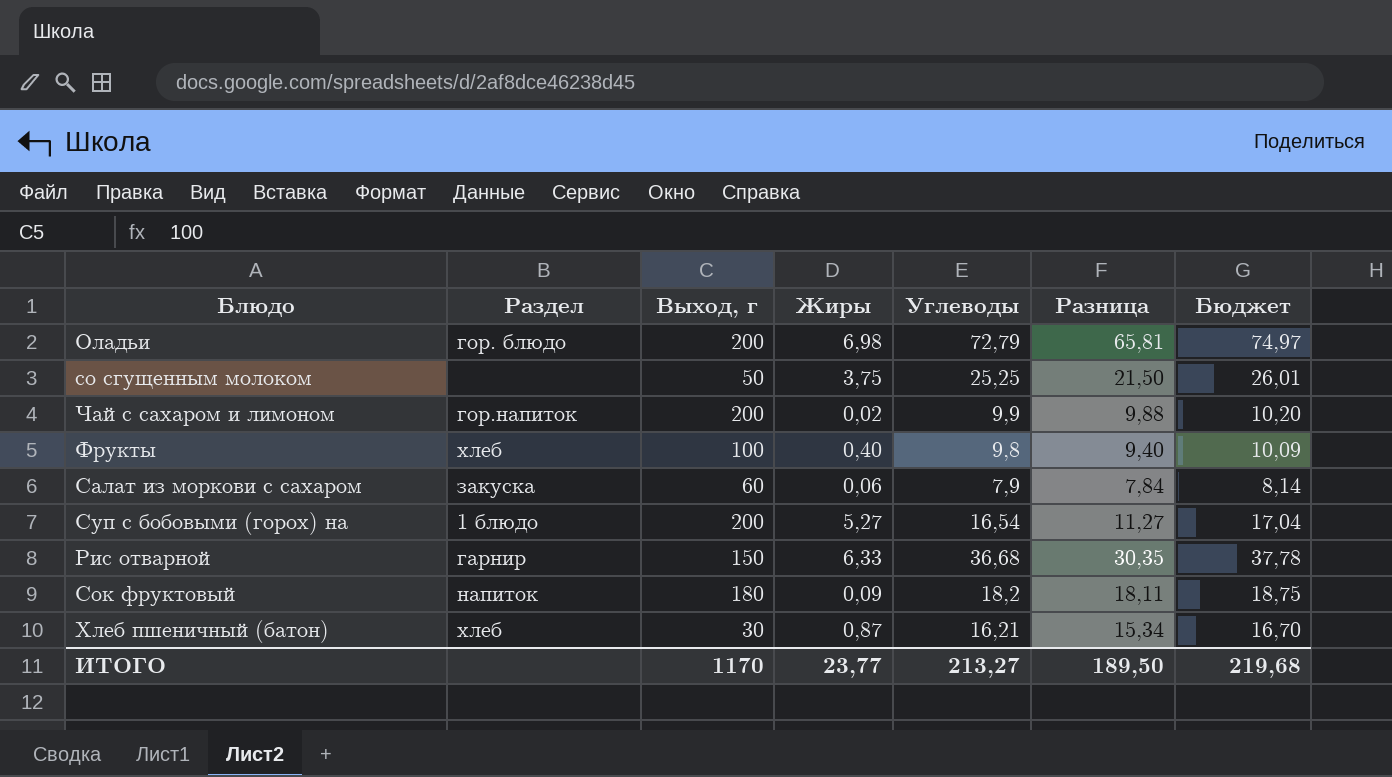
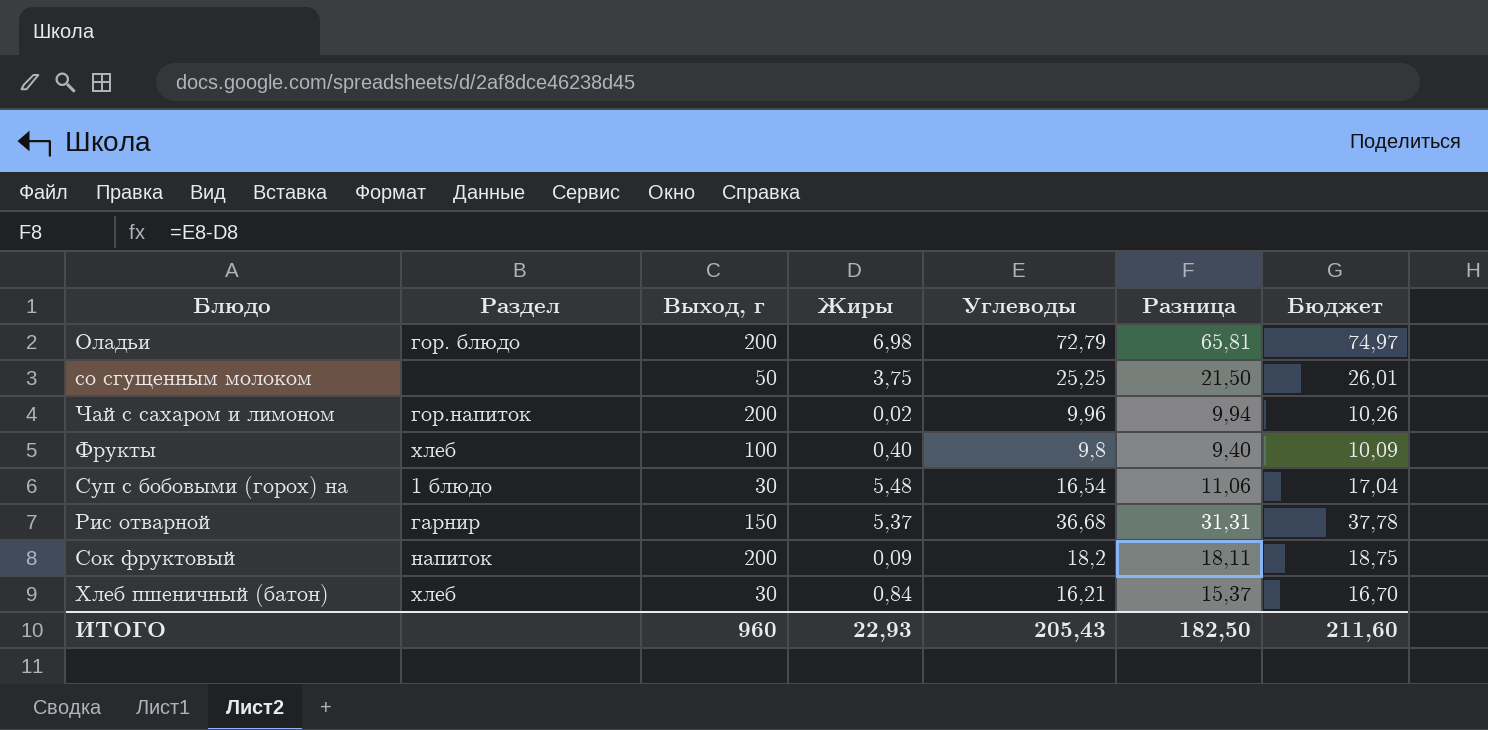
row Салат из моркови с сахаром: закуска | 60 | 0,06 | 7,9 | 7,84 | 8,14 -> none
Чай с сахаром и лимоном | Углеводы: 9,9 -> 9,96
Чай с сахаром и лимоном | Разница: 9,88 -> 9,94
Чай с сахаром и лимоном | Бюджет: 10,20 -> 10,26
Суп с бобовыми (горох) на | Выход, г: 200 -> 30
Суп с бобовыми (горох) на | Жиры: 5,27 -> 5,48
Суп с бобовыми (горох) на | Разница: 11,27 -> 11,06
Рис отварной | Жиры: 6,33 -> 5,37
Рис отварной | Разница: 30,35 -> 31,31
Сок фруктовый | Выход, г: 180 -> 200
Хлеб пшеничный (батон) | Жиры: 0,87 -> 0,84
Хлеб пшеничный (батон) | Разница: 15,34 -> 15,37
ИТОГО | Выход, г: 1170 -> 960
ИТОГО | Жиры: 23,77 -> 22,93
ИТОГО | Углеводы: 213,27 -> 205,43
ИТОГО | Разница: 189,50 -> 182,50
ИТОГО | Бюджет: 219,68 -> 211,60

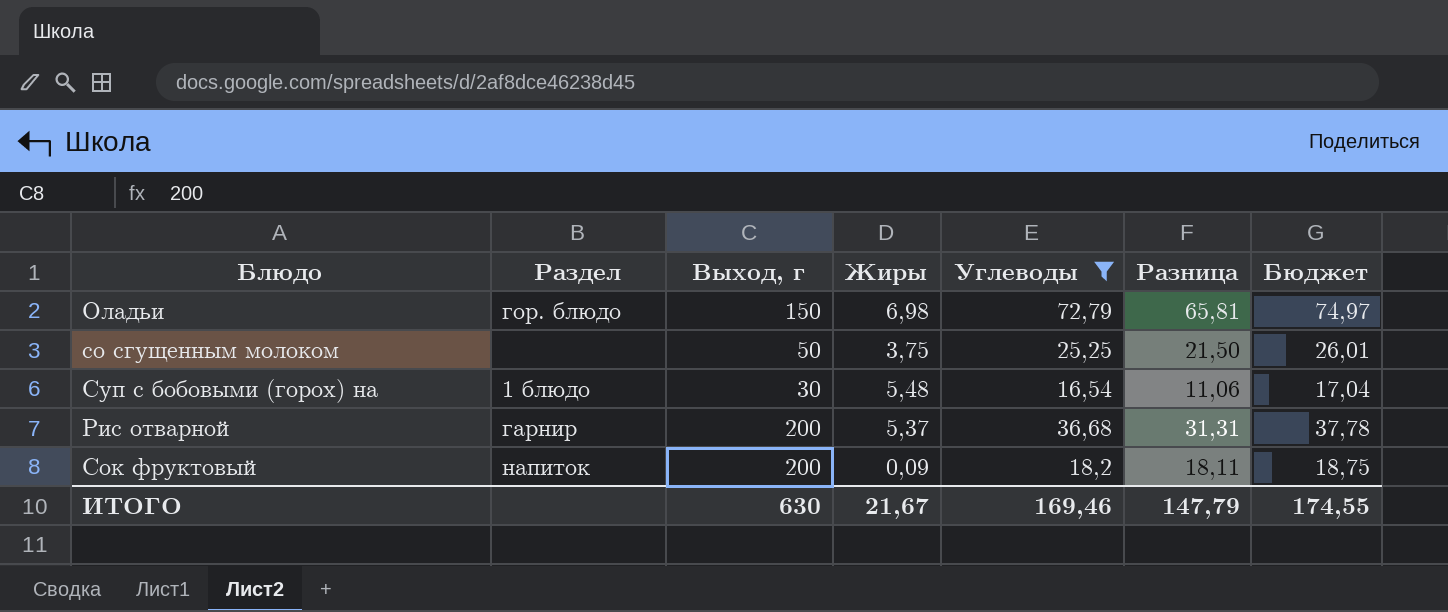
filter: none -> Углеводы >= 16,54
Оладьи | Выход, г: 200 -> 150
Рис отварной | Выход, г: 150 -> 200
ИТОГО | Выход, г: 960 -> 630
ИТОГО | Жиры: 22,93 -> 21,67
ИТОГО | Углеводы: 205,43 -> 169,46
ИТОГО | Разница: 182,50 -> 147,79
ИТОГО | Бюджет: 211,60 -> 174,55

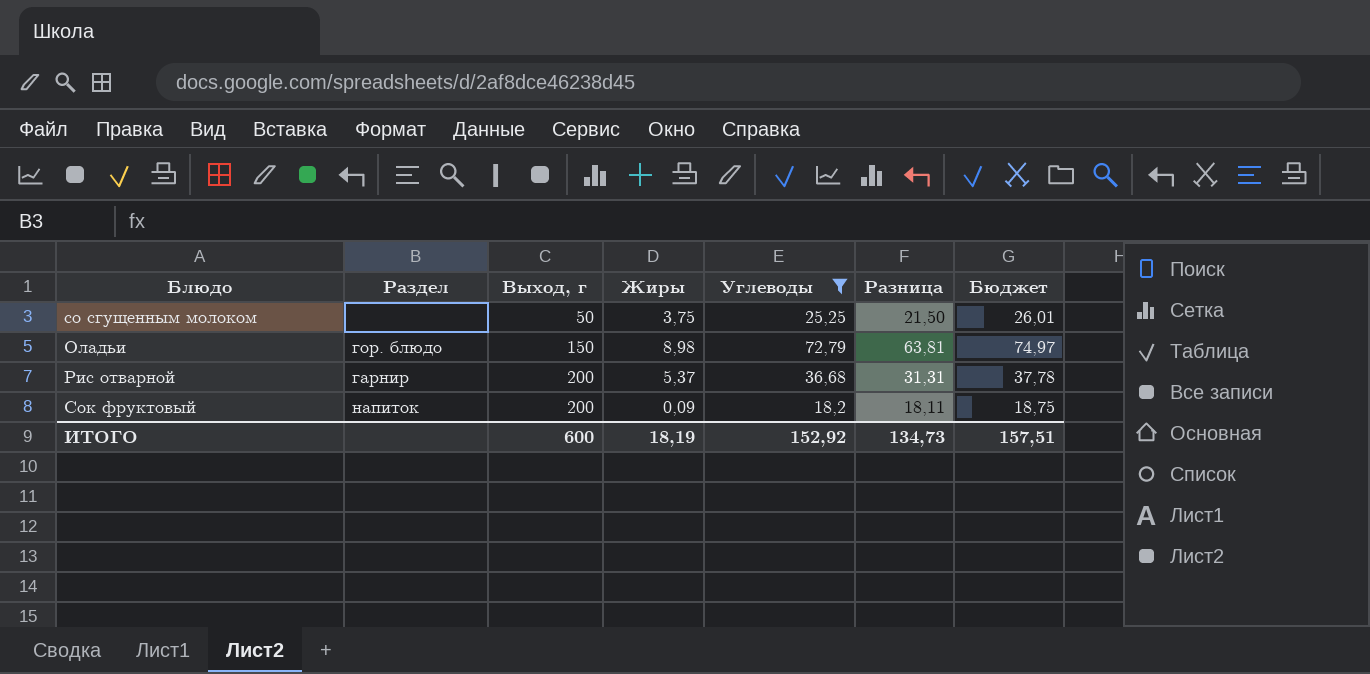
row order: none -> Выход, г ascending
row Суп с бобовыми (горох) на: 1 блюдо | 30 | 5,48 | 16,54 | 11,06 | 17,04 -> none
Оладьи | Жиры: 6,98 -> 8,98
Оладьи | Разница: 65,81 -> 63,81
ИТОГО | Выход, г: 630 -> 600
ИТОГО | Жиры: 21,67 -> 18,19
ИТОГО | Углеводы: 169,46 -> 152,92
ИТОГО | Разница: 147,79 -> 134,73
ИТОГО | Бюджет: 174,55 -> 157,51

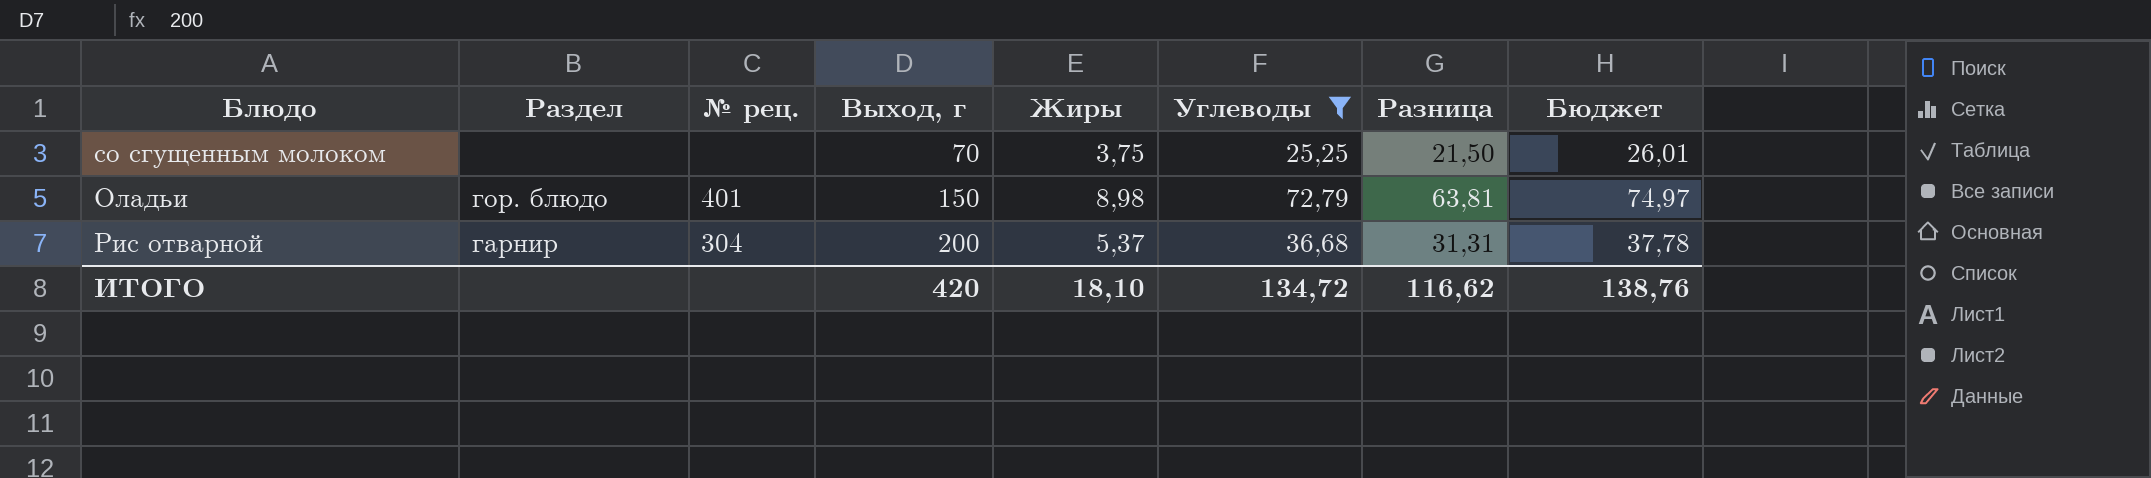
column № рец. | position: none -> 3
row Сок фруктовый: напиток | 200 | 0,09 | 18,2 | 18,11 | 18,75 -> none
со сгущенным молоком | Выход, г: 50 -> 70
ИТОГО | Выход, г: 600 -> 420
ИТОГО | Жиры: 18,19 -> 18,10
ИТОГО | Углеводы: 152,92 -> 134,72
ИТОГО | Разница: 134,73 -> 116,62
ИТОГО | Бюджет: 157,51 -> 138,76

